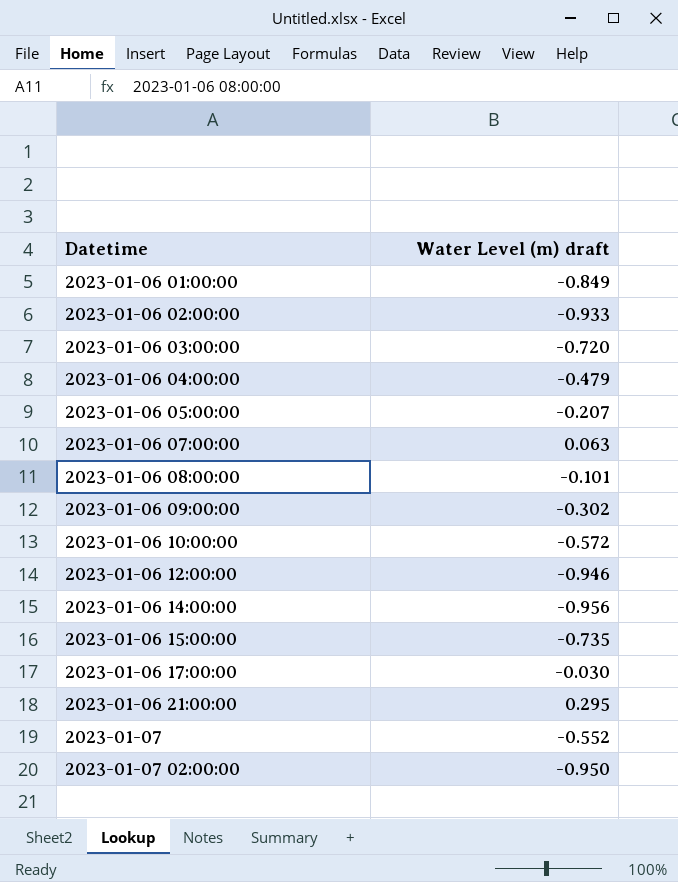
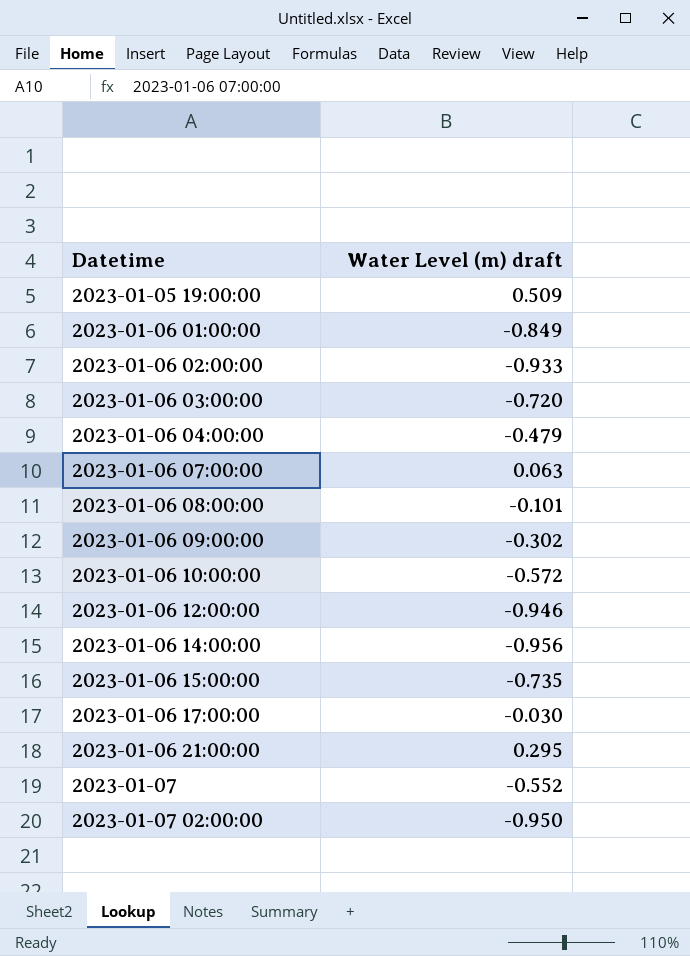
row 2023-01-06 05:00:00: -0.207 -> none
row 2023-01-05 19:00:00: none -> 0.509

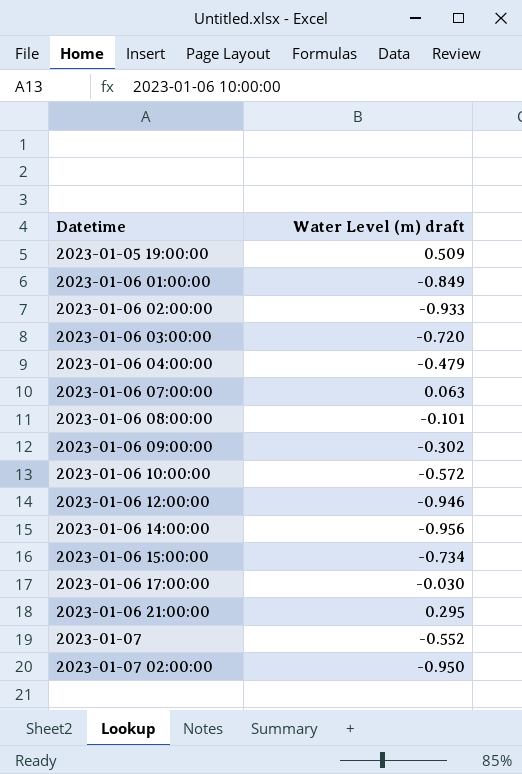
2023-01-06 15:00:00 | Water Level (m) draft: -0.735 -> -0.734

